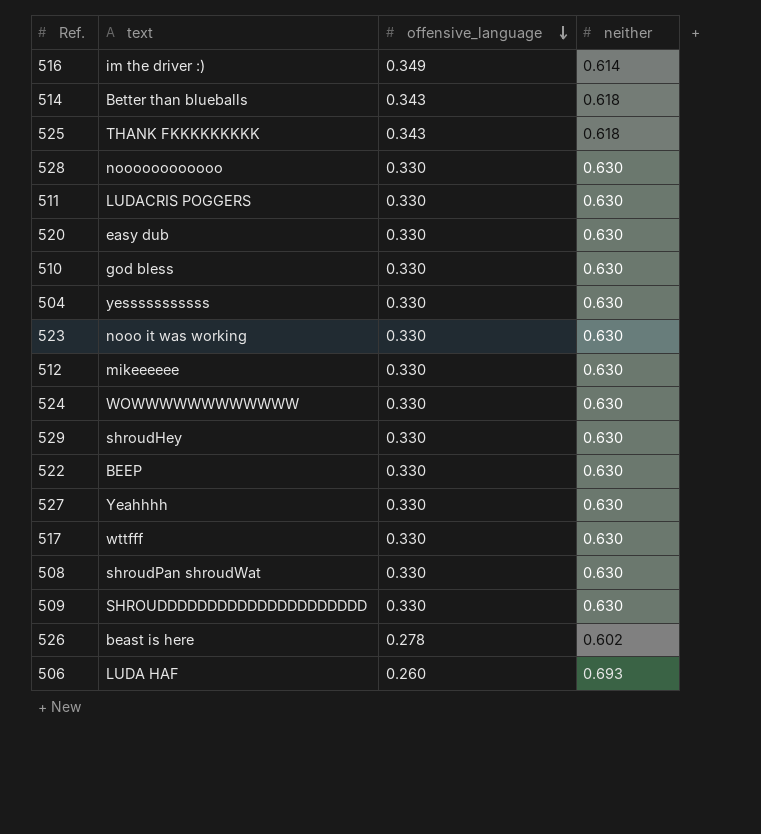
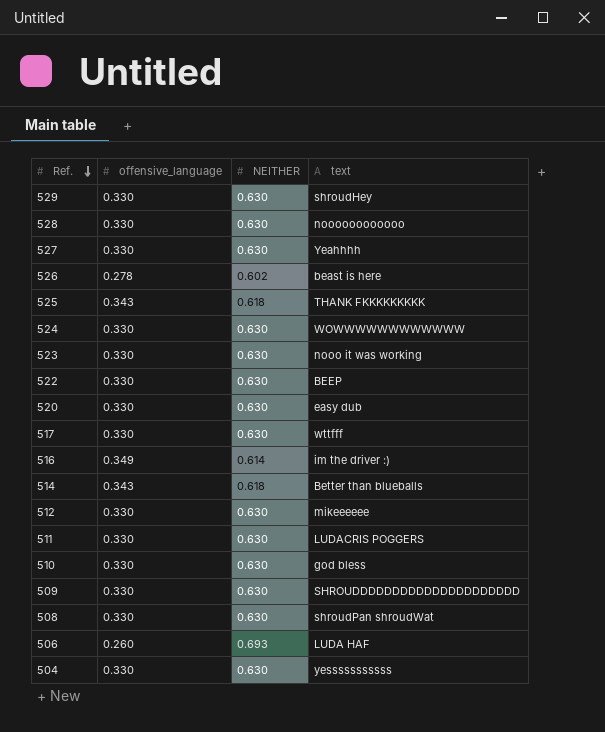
row order: offensive_language descending -> Ref. descending
column name: neither -> NEITHER
column text | position: 2 -> 4

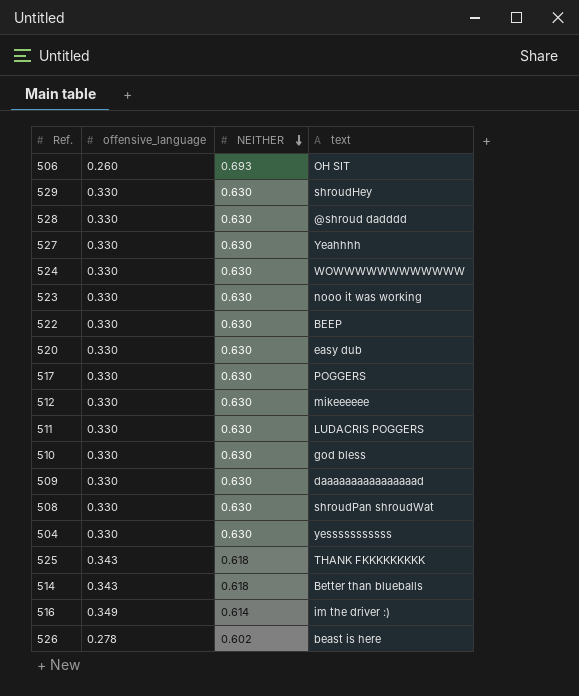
row order: Ref. descending -> NEITHER descending
506 | text: LUDA HAF -> OH SIT
528 | text: noooooooooooo -> @shroud dadddd
517 | text: wttfff -> POGGERS
509 | text: SHROUDDDDDDDDDDDDDDDDDDDDD -> daaaaaaaaaaaaaaaad

